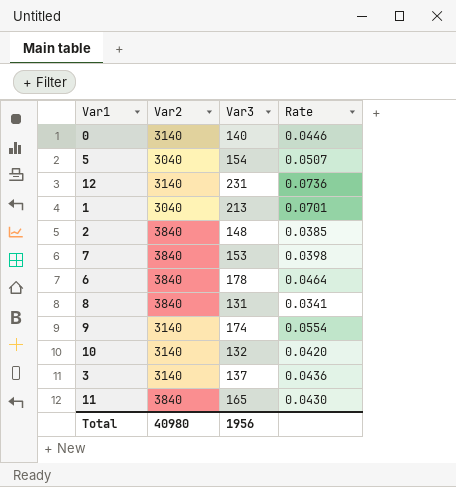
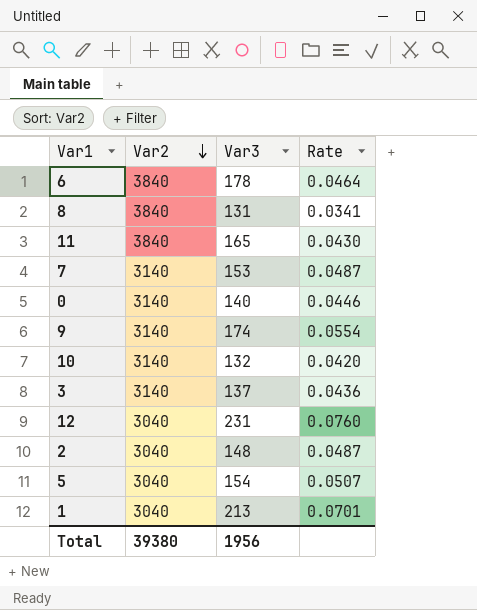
row order: none -> Var2 descending
7 | Var2: 3840 -> 3140
7 | Rate: 0.0398 -> 0.0487
12 | Var2: 3140 -> 3040
12 | Rate: 0.0736 -> 0.0760
2 | Var2: 3840 -> 3040
2 | Rate: 0.0385 -> 0.0487
Total | Var2: 40980 -> 39380

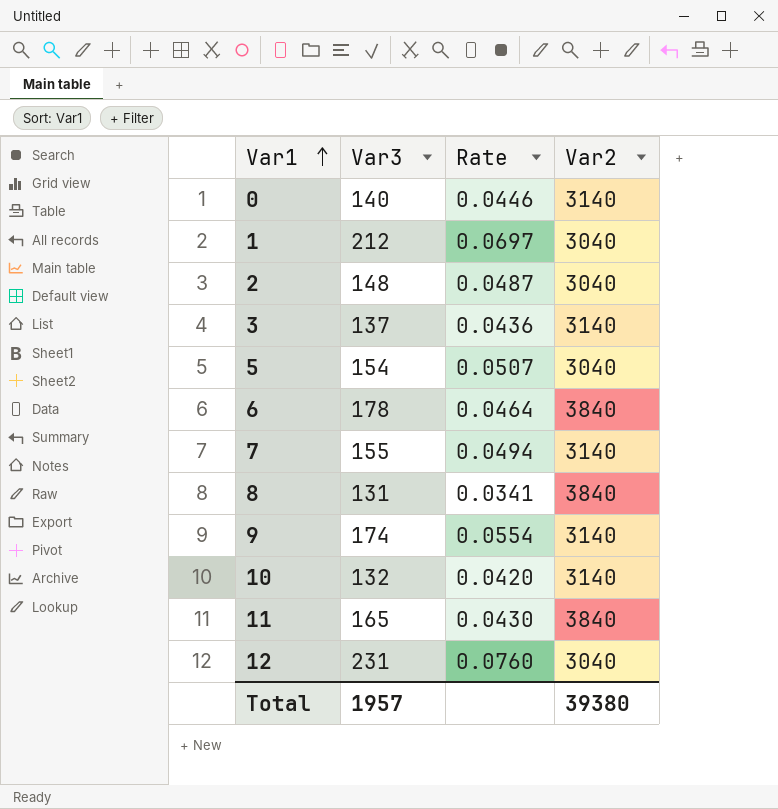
row order: Var2 descending -> Var1 ascending
column Var2 | position: 2 -> 4
1 | Var3: 213 -> 212
1 | Rate: 0.0701 -> 0.0697
7 | Var3: 153 -> 155
7 | Rate: 0.0487 -> 0.0494
Total | Var3: 1956 -> 1957

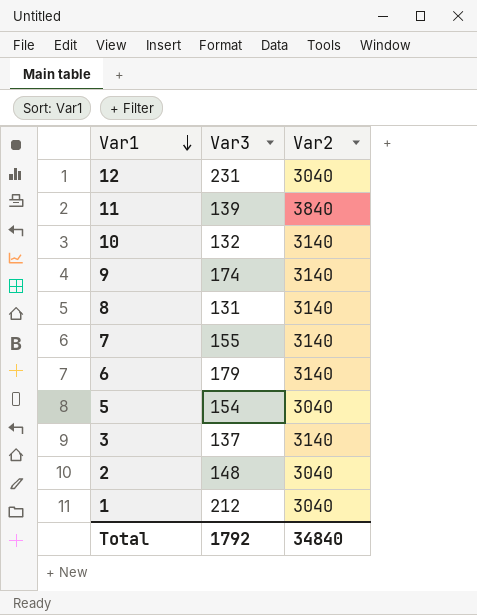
row order: Var1 ascending -> Var1 descending
column Rate | formula: [Var3] / [Var2] -> none
row 0: 140 | 0.0446 | 3140 -> none
11 | Var3: 165 -> 139
8 | Var2: 3840 -> 3140
6 | Var3: 178 -> 179
6 | Var2: 3840 -> 3140
Total | Var3: 1957 -> 1792
Total | Var2: 39380 -> 34840

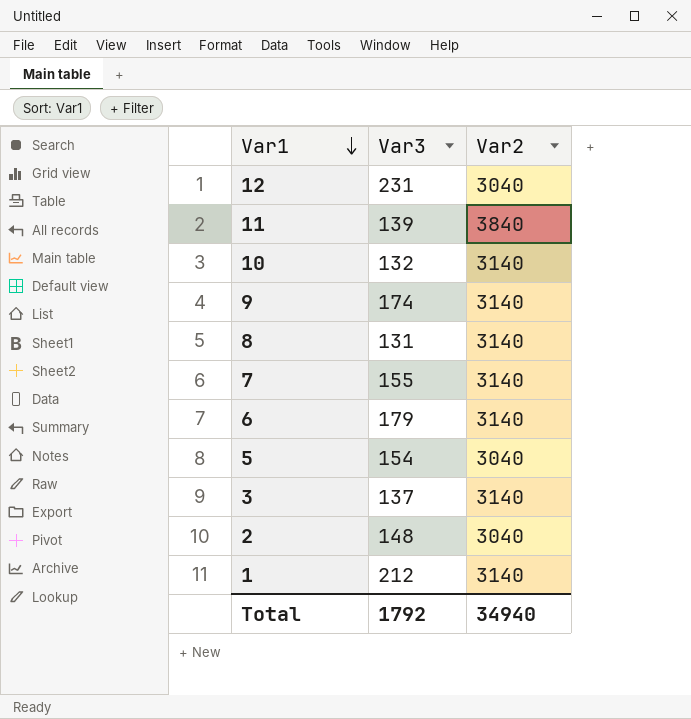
1 | Var2: 3040 -> 3140
Total | Var2: 34840 -> 34940

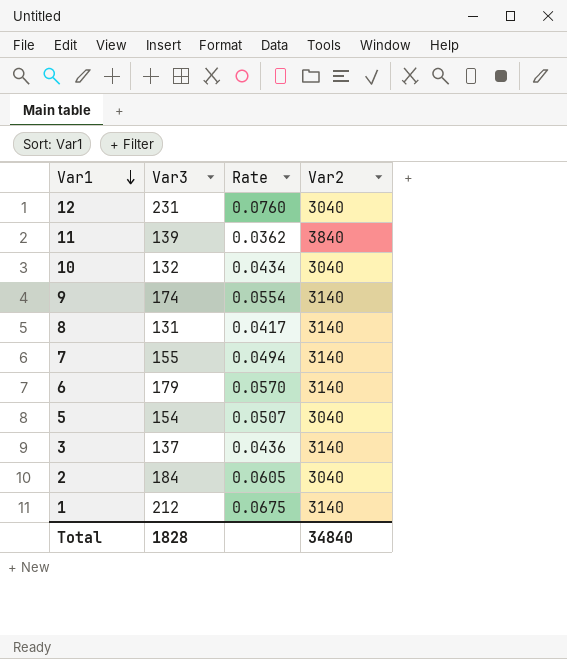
column Rate | formula: none -> [Var3] / [Var2]
10 | Var2: 3140 -> 3040
2 | Var3: 148 -> 184
Total | Var3: 1792 -> 1828
Total | Var2: 34940 -> 34840

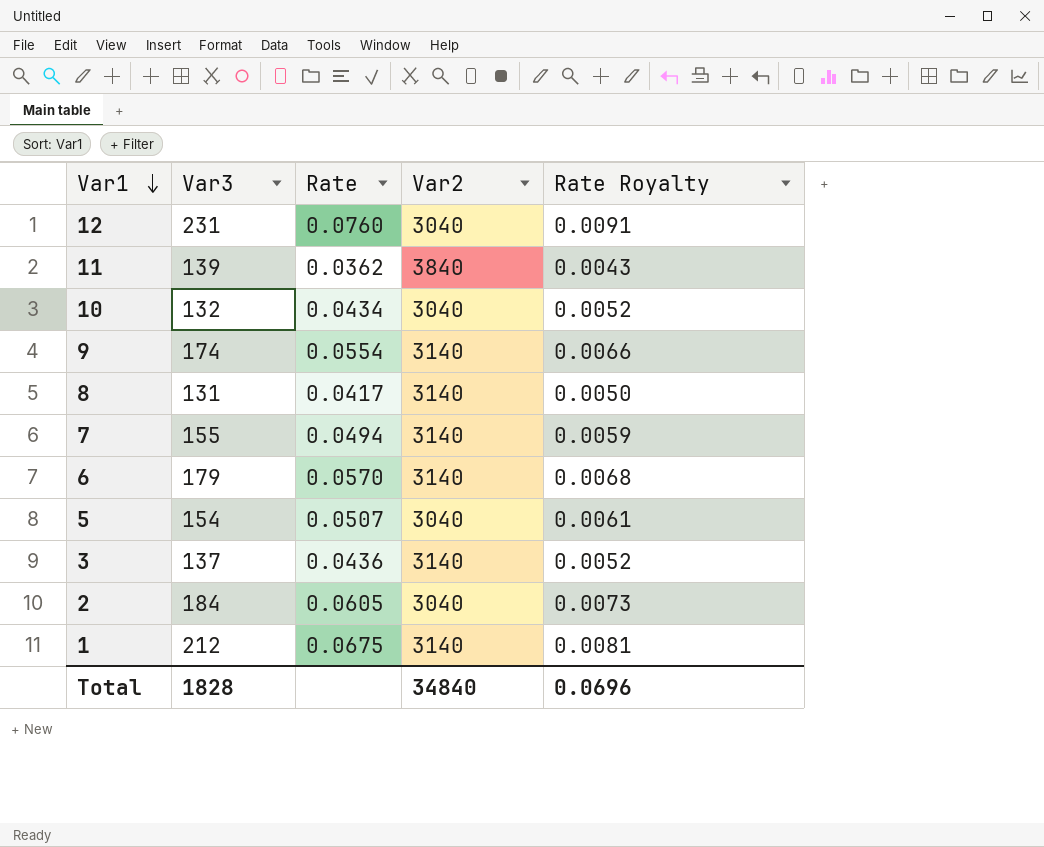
column Rate Royalty | formula: none -> [Rate] * 0.12

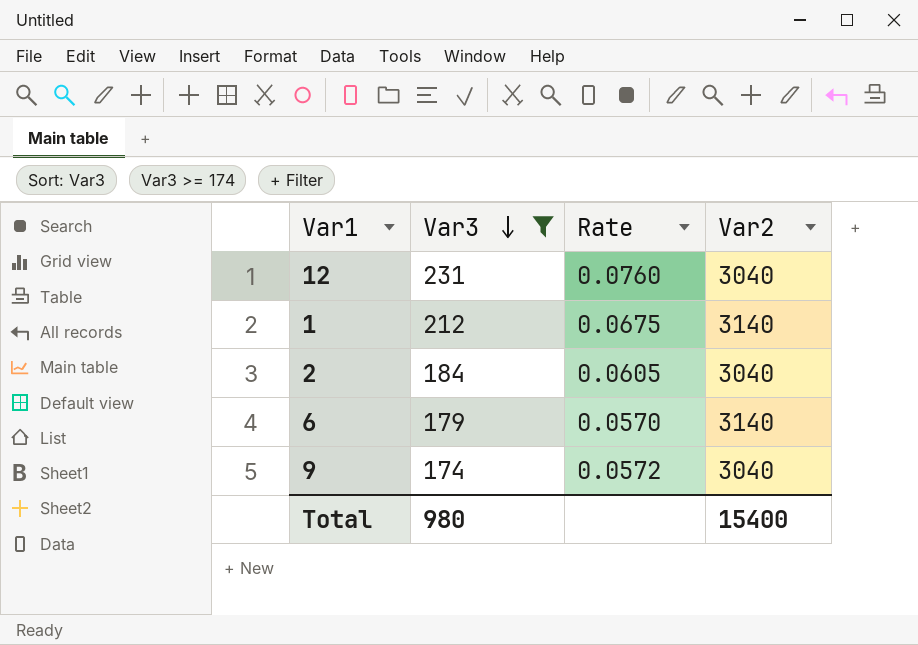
filter: none -> Var3 >= 174
row order: Var1 descending -> Var3 descending
column Rate Royalty | formula: [Rate] * 0.12 -> none
9 | Rate: 0.0554 -> 0.0572
9 | Var2: 3140 -> 3040
Total | Var3: 1828 -> 980
Total | Var2: 34840 -> 15400

